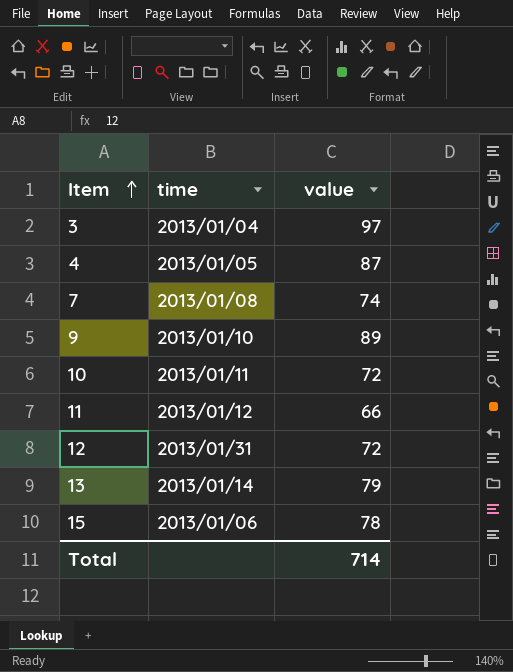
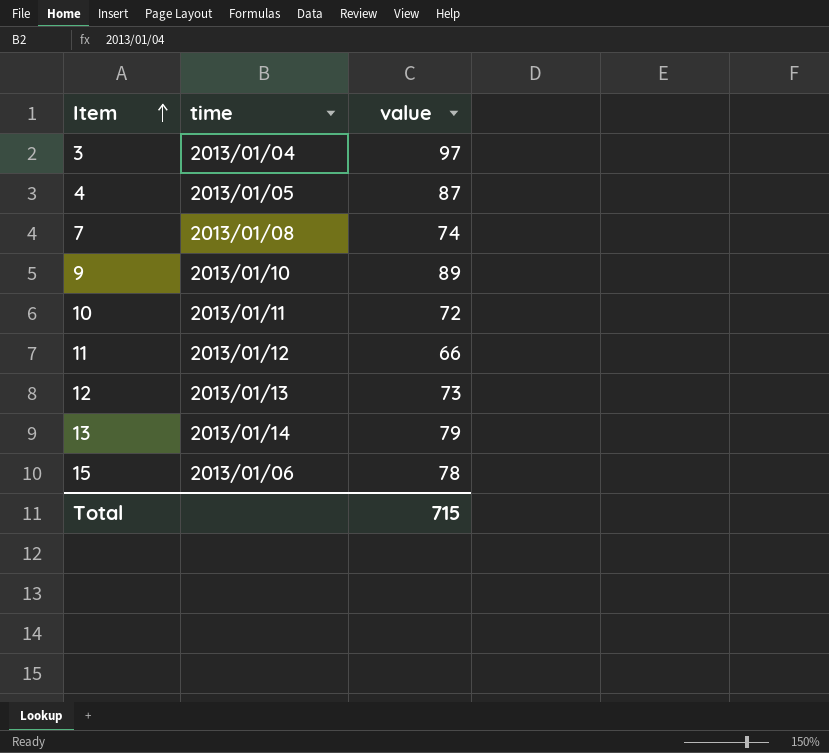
12 | time: 2013/01/31 -> 2013/01/13
12 | value: 72 -> 73
Total | value: 714 -> 715

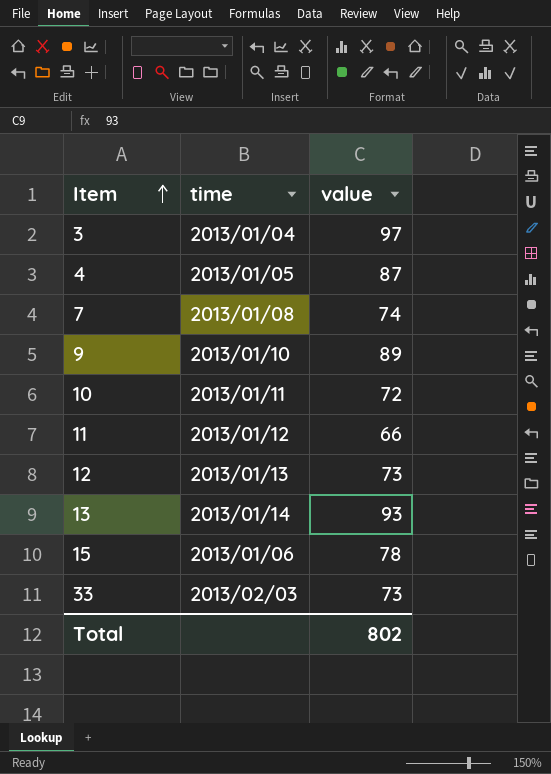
13 | value: 79 -> 93
row 33: none -> 2013/02/03 | 73
Total | value: 715 -> 802

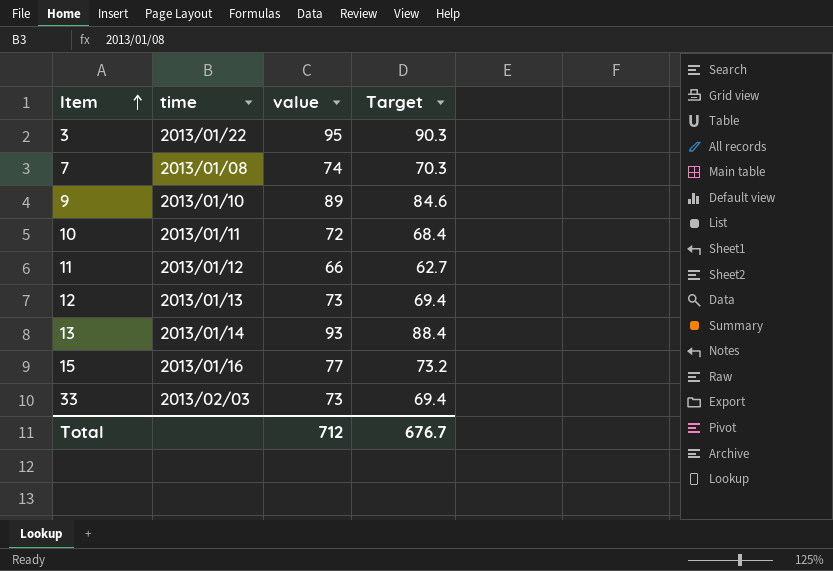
column Target | formula: none -> [value] * 0.95
row 4: 2013/01/05 | 87 -> none
3 | time: 2013/01/04 -> 2013/01/22
3 | value: 97 -> 95
15 | time: 2013/01/06 -> 2013/01/16
15 | value: 78 -> 77
Total | value: 802 -> 712

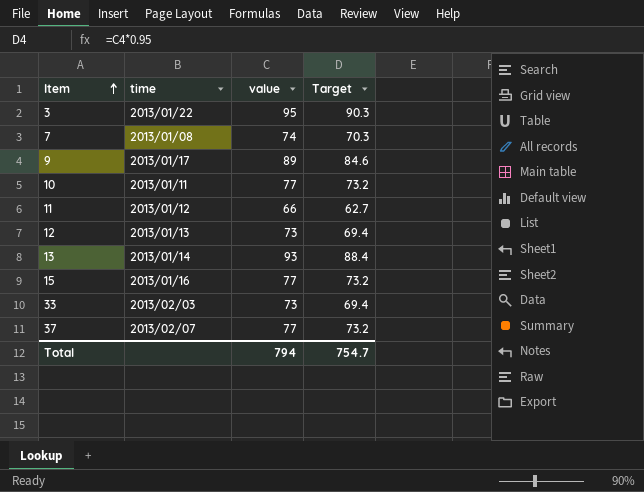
9 | time: 2013/01/10 -> 2013/01/17
10 | value: 72 -> 77
10 | Target: 68.4 -> 73.2
row 37: none -> 2013/02/07 | 77 | 73.2
Total | value: 712 -> 794
Total | Target: 676.7 -> 754.7

